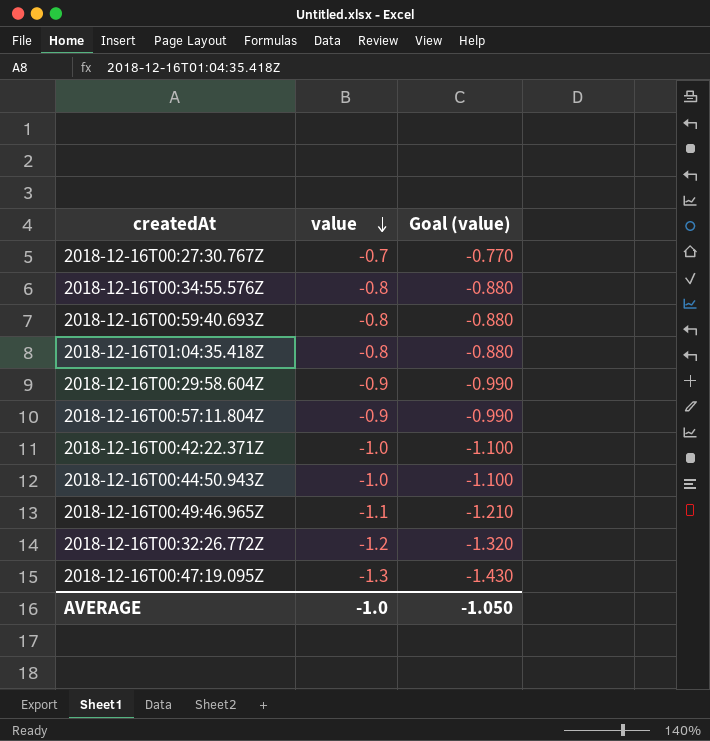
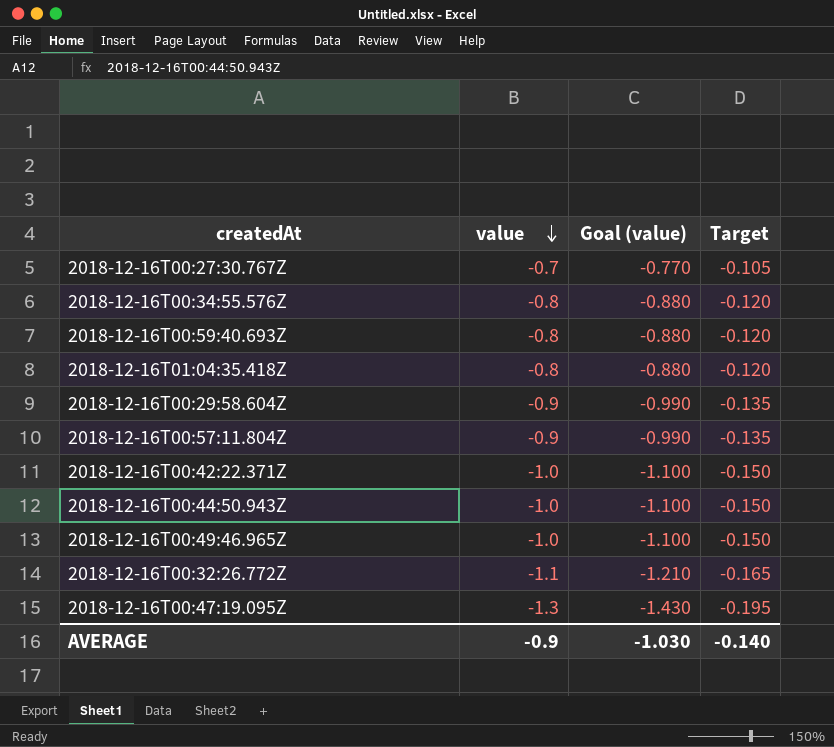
column Target | formula: none -> [value] * 0.15
2018-12-16T00:49:46.965Z | value: -1.1 -> -1.0
2018-12-16T00:49:46.965Z | Goal (value): -1.210 -> -1.100
2018-12-16T00:32:26.772Z | value: -1.2 -> -1.1
2018-12-16T00:32:26.772Z | Goal (value): -1.320 -> -1.210
AVERAGE | value: -1.0 -> -0.9
AVERAGE | Goal (value): -1.050 -> -1.030

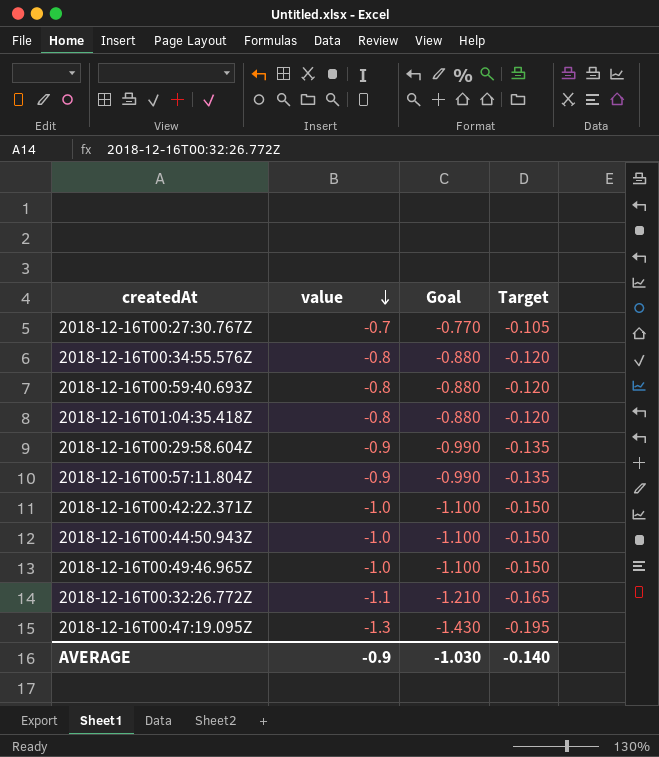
column name: Goal (value) -> Goal

